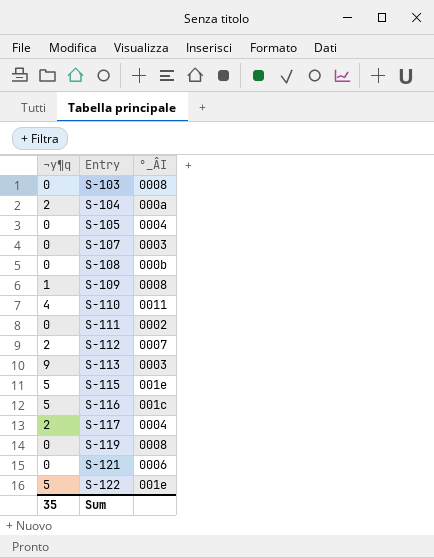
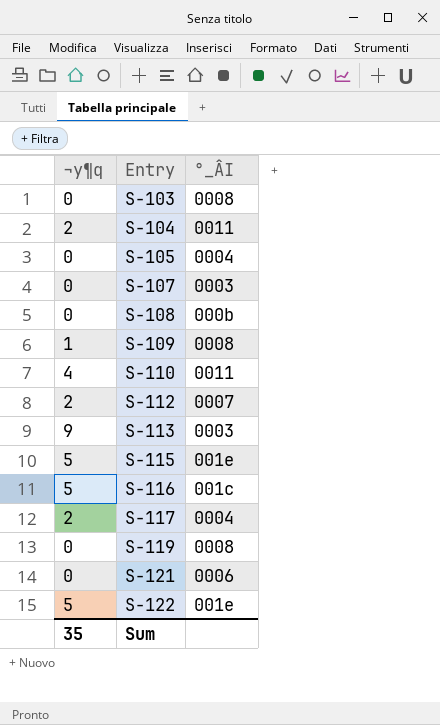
row S-111: 0 | 0002 -> none
S-104 | °_ÂI: 000a -> 0011

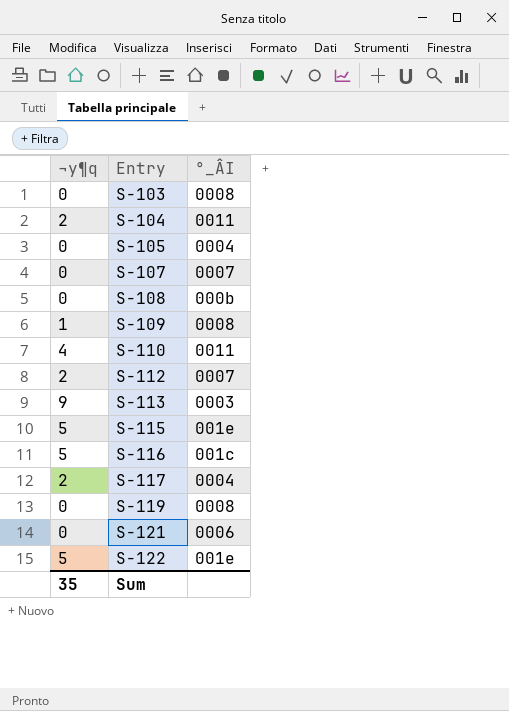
S-107 | °_ÂI: 0003 -> 0007

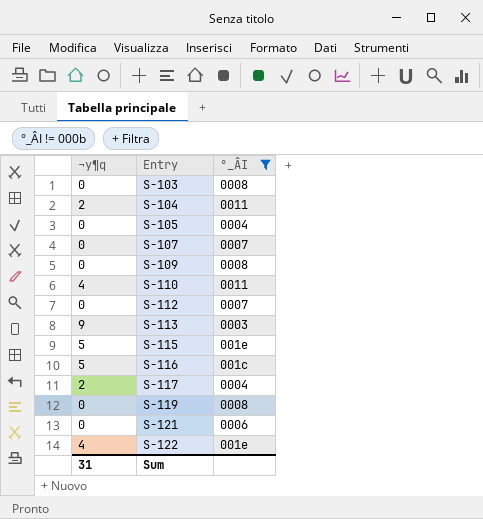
filter: none -> °_ÂI != 000b
S-109 | ¬y¶q: 1 -> 0
S-112 | ¬y¶q: 2 -> 0
S-122 | ¬y¶q: 5 -> 4
Sum | ¬y¶q: 35 -> 31

